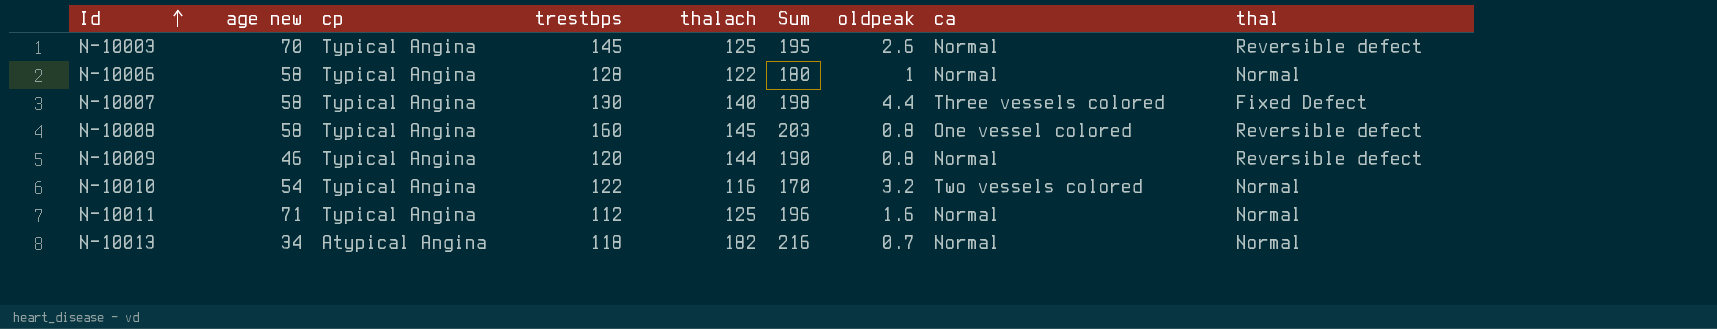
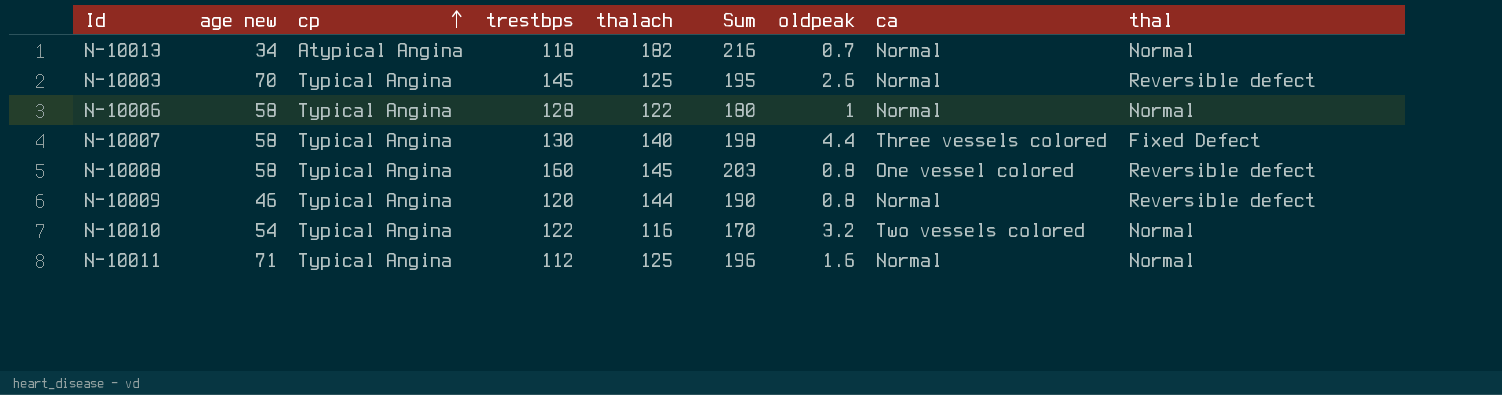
row order: Id ascending -> cp ascending

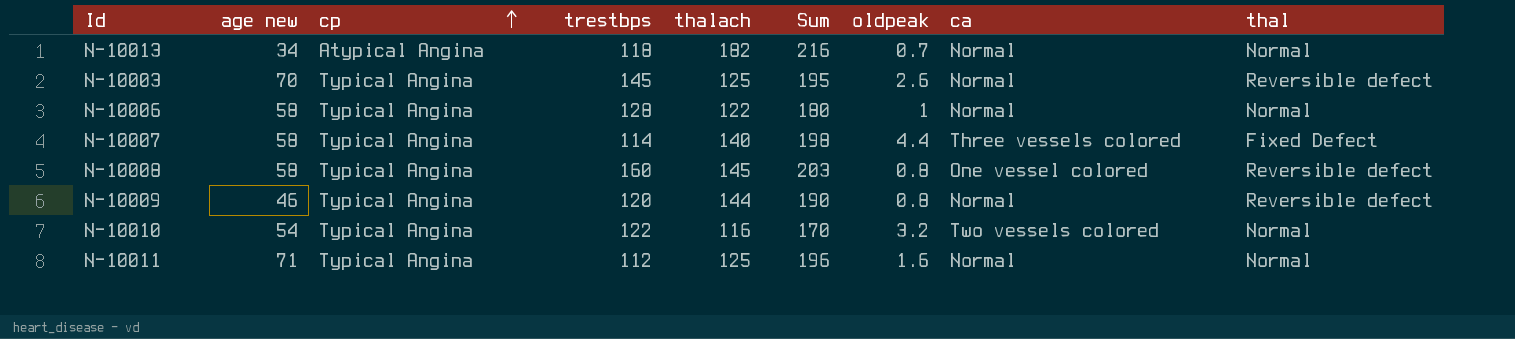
N-10007 | trestbps: 130 -> 114

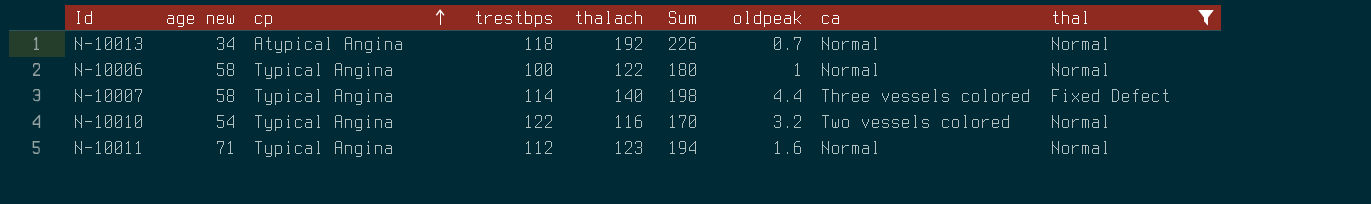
filter: none -> thal != Reversible defect
N-10013 | thalach: 182 -> 192
N-10013 | Sum: 216 -> 226
N-10006 | trestbps: 128 -> 100
N-10011 | thalach: 125 -> 123
N-10011 | Sum: 196 -> 194

